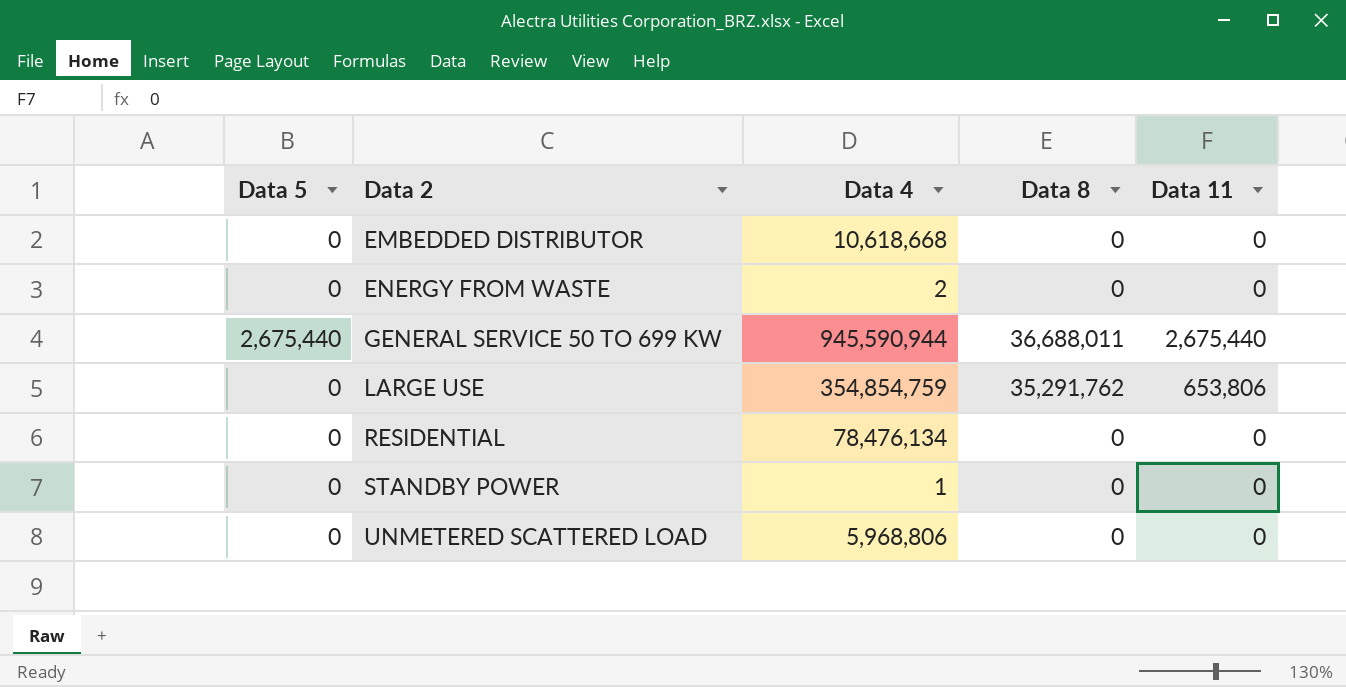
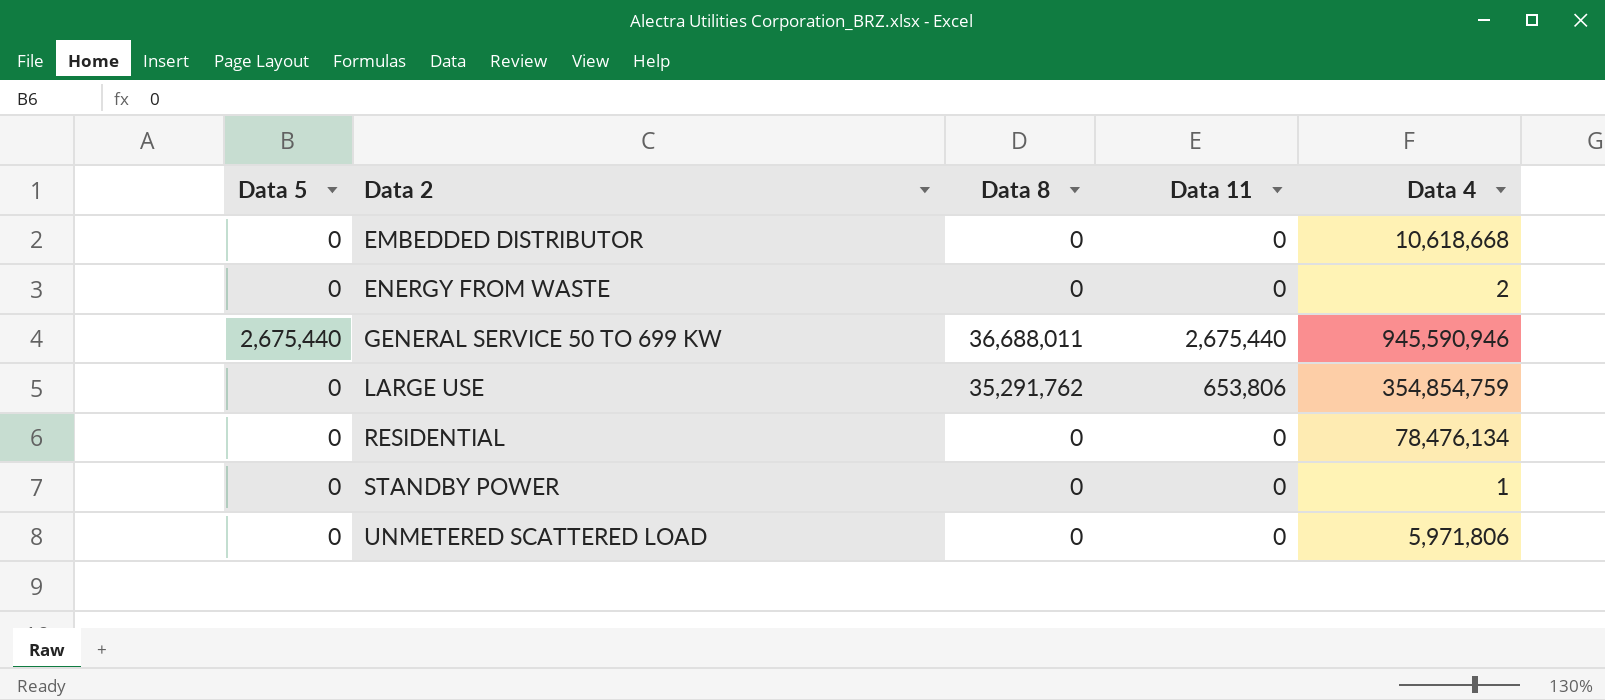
column Data 4 | position: 3 -> 5
GENERAL SERVICE 50 TO 699 KW | Data 4: 945,590,944 -> 945,590,946
UNMETERED SCATTERED LOAD | Data 4: 5,968,806 -> 5,971,806

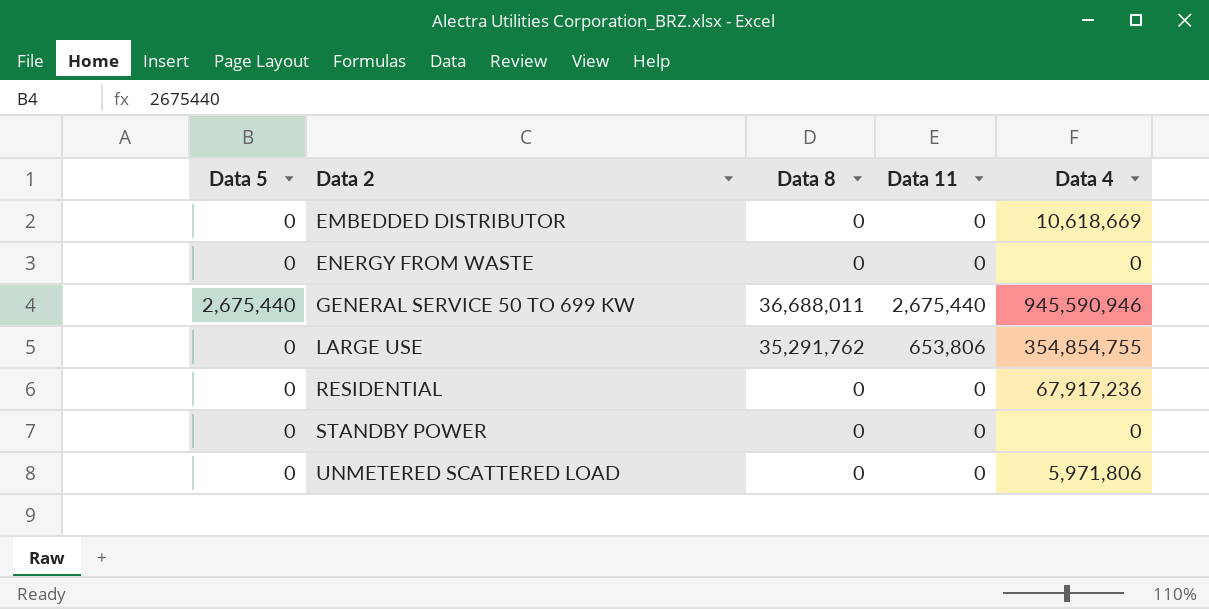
EMBEDDED DISTRIBUTOR | Data 4: 10,618,668 -> 10,618,669
ENERGY FROM WASTE | Data 4: 2 -> 0
LARGE USE | Data 4: 354,854,759 -> 354,854,755
RESIDENTIAL | Data 4: 78,476,134 -> 67,917,236
STANDBY POWER | Data 4: 1 -> 0

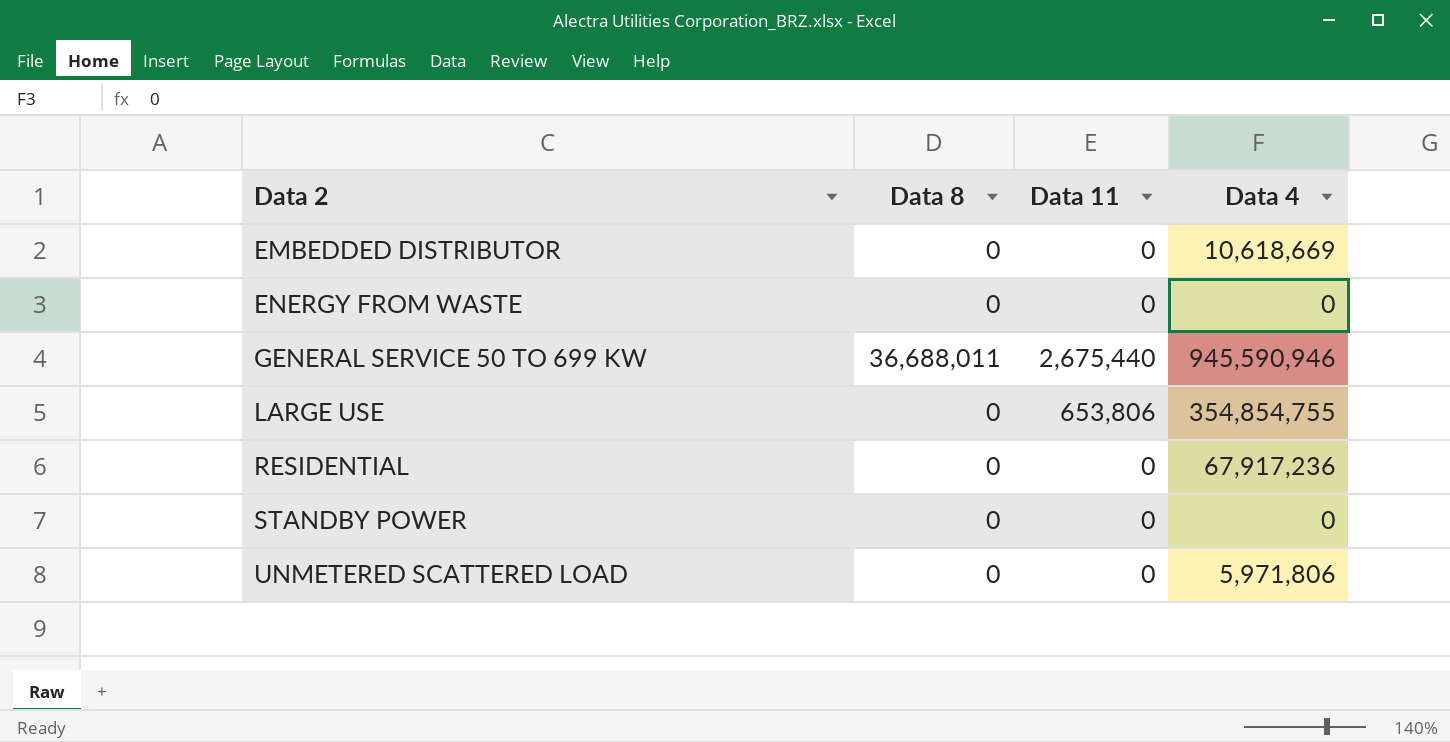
column Data 5 | position: 1 -> none
LARGE USE | Data 8: 35,291,762 -> 0

